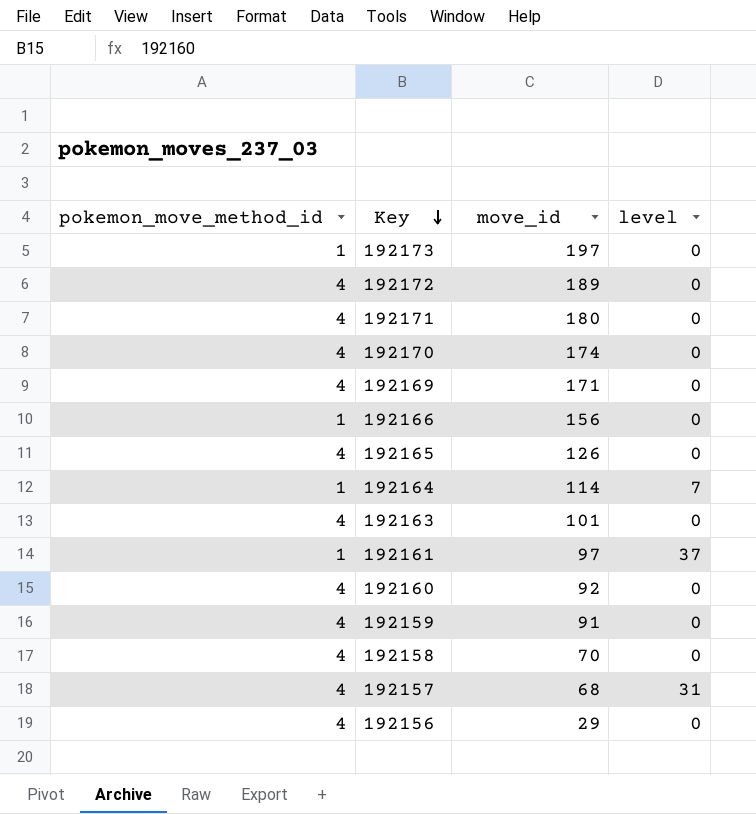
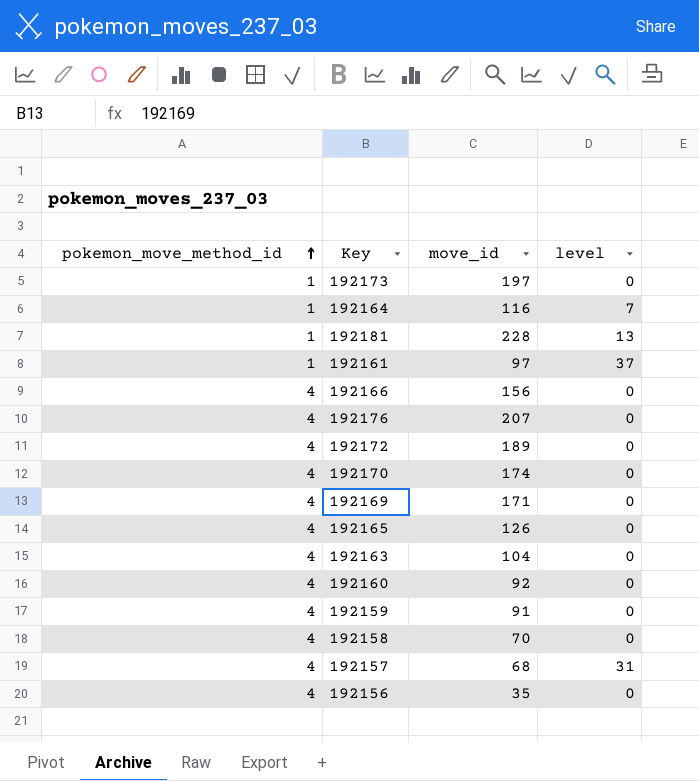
row order: Key descending -> pokemon_move_method_id ascending
row 192171: 4 | 180 | 0 -> none
192164 | move_id: 114 -> 116
row 192181: none -> 1 | 228 | 13
192166 | pokemon_move_method_id: 1 -> 4
row 192176: none -> 4 | 207 | 0
192163 | move_id: 101 -> 104
192156 | move_id: 29 -> 35

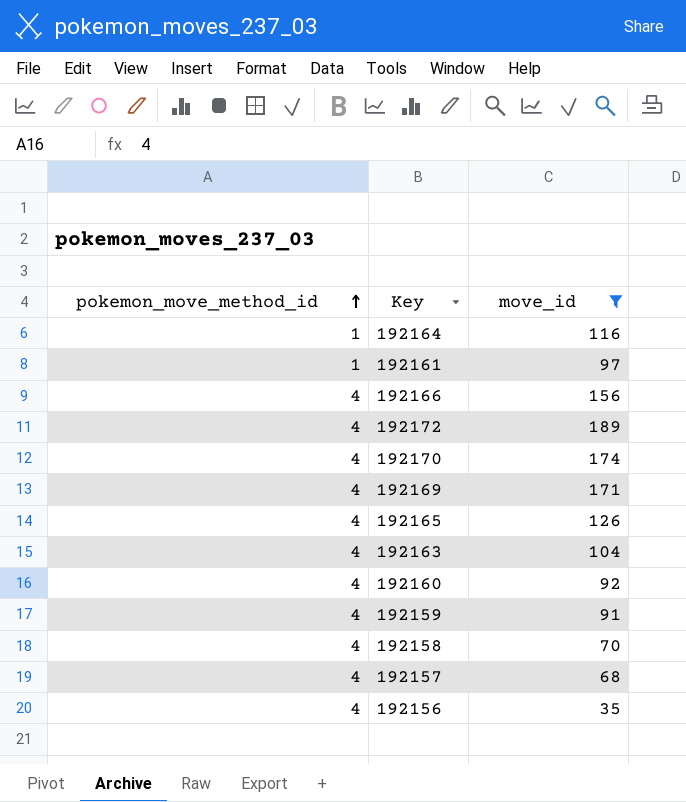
filter: none -> move_id <= 189
column level | position: 4 -> none

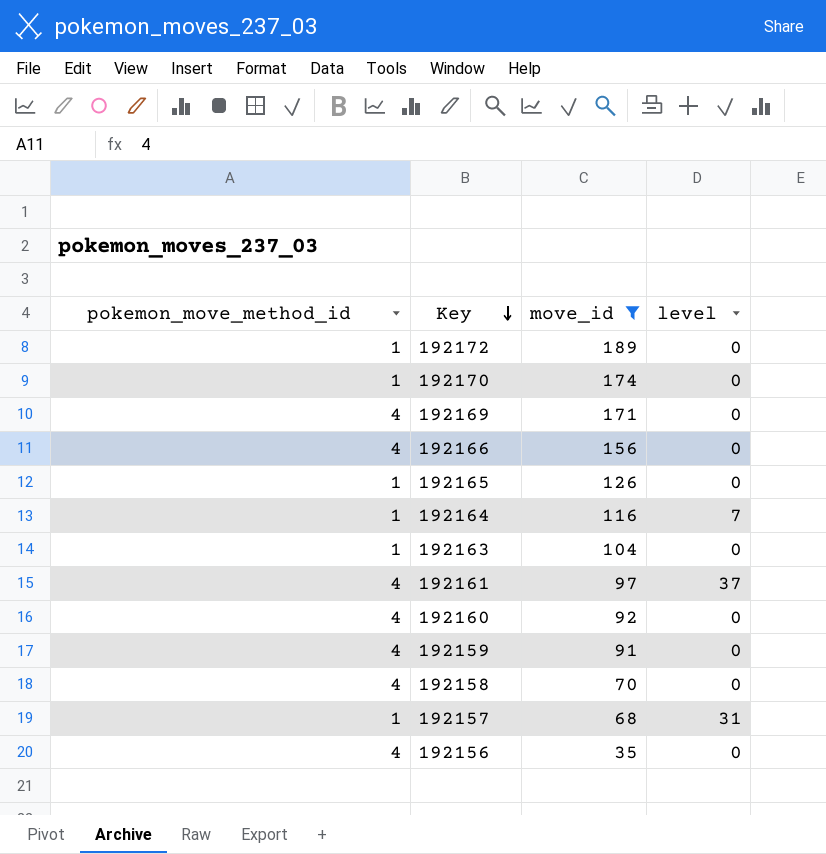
row order: pokemon_move_method_id ascending -> Key descending
column level | position: none -> 4
192172 | pokemon_move_method_id: 4 -> 1
192170 | pokemon_move_method_id: 4 -> 1
192165 | pokemon_move_method_id: 4 -> 1
192163 | pokemon_move_method_id: 4 -> 1
192161 | pokemon_move_method_id: 1 -> 4
192157 | pokemon_move_method_id: 4 -> 1

